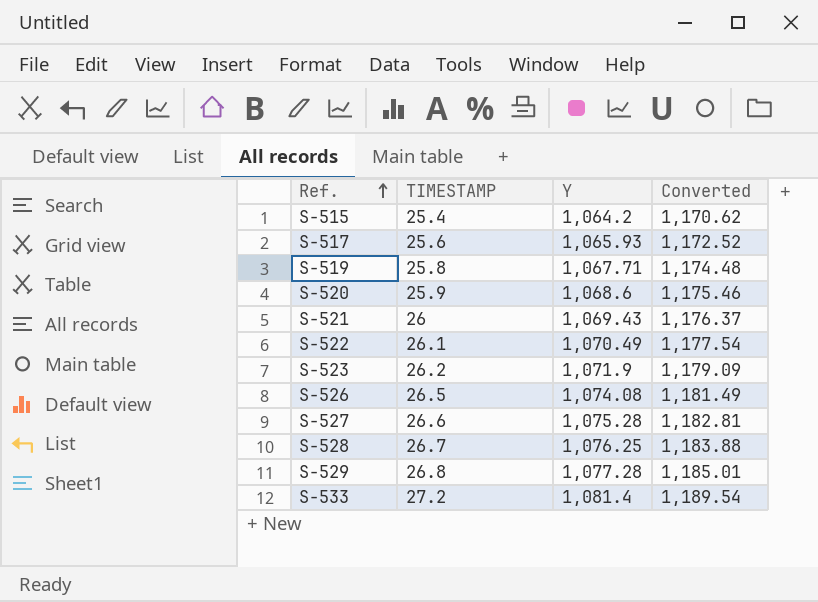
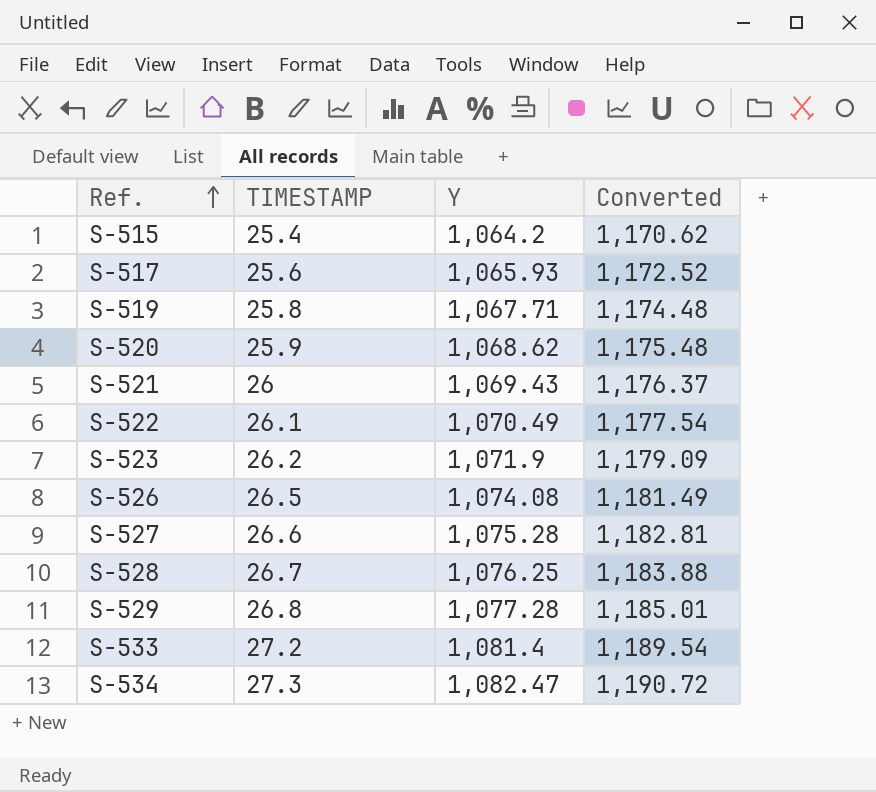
S-520 | Y: 1,068.6 -> 1,068.62
S-520 | Converted: 1,175.46 -> 1,175.48
row S-534: none -> 27.3 | 1,082.47 | 1,190.72

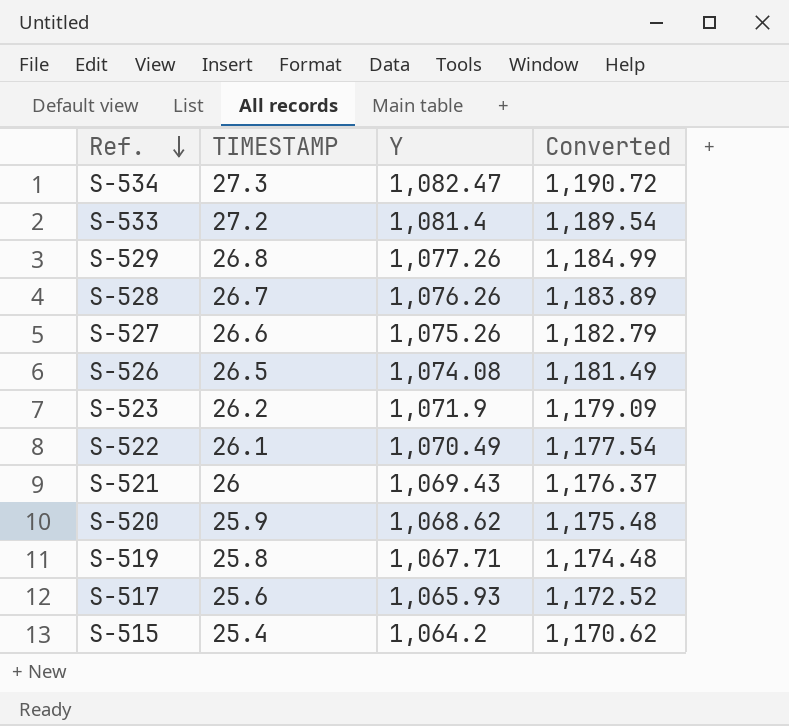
row order: Ref. ascending -> Ref. descending
S-529 | Y: 1,077.28 -> 1,077.26
S-529 | Converted: 1,185.01 -> 1,184.99
S-528 | Y: 1,076.25 -> 1,076.26
S-528 | Converted: 1,183.88 -> 1,183.89
S-527 | Y: 1,075.28 -> 1,075.26
S-527 | Converted: 1,182.81 -> 1,182.79

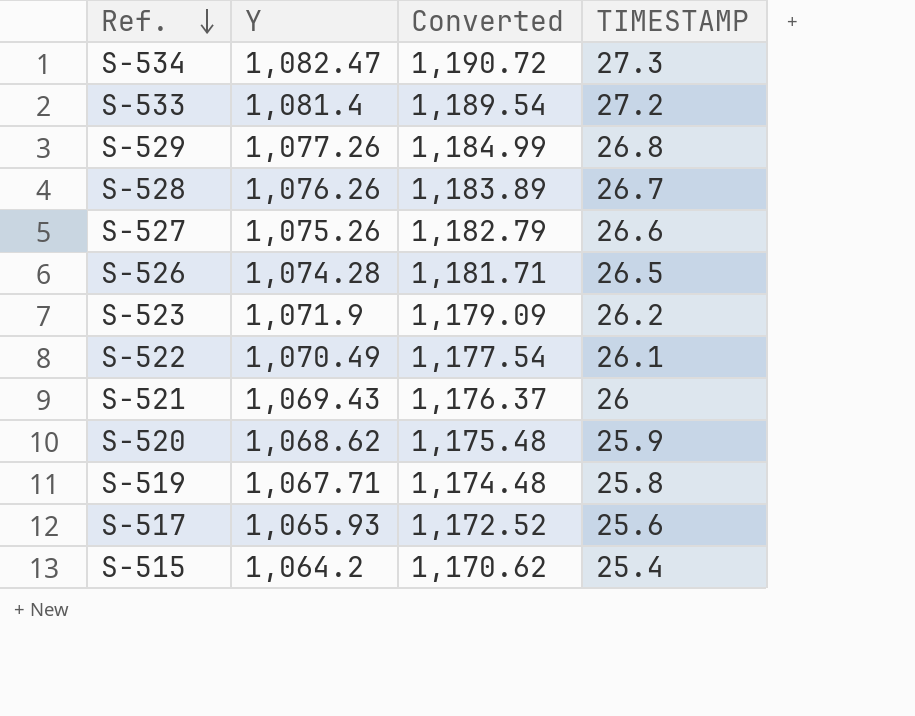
column TIMESTAMP | position: 2 -> 4
S-526 | Y: 1,074.08 -> 1,074.28
S-526 | Converted: 1,181.49 -> 1,181.71

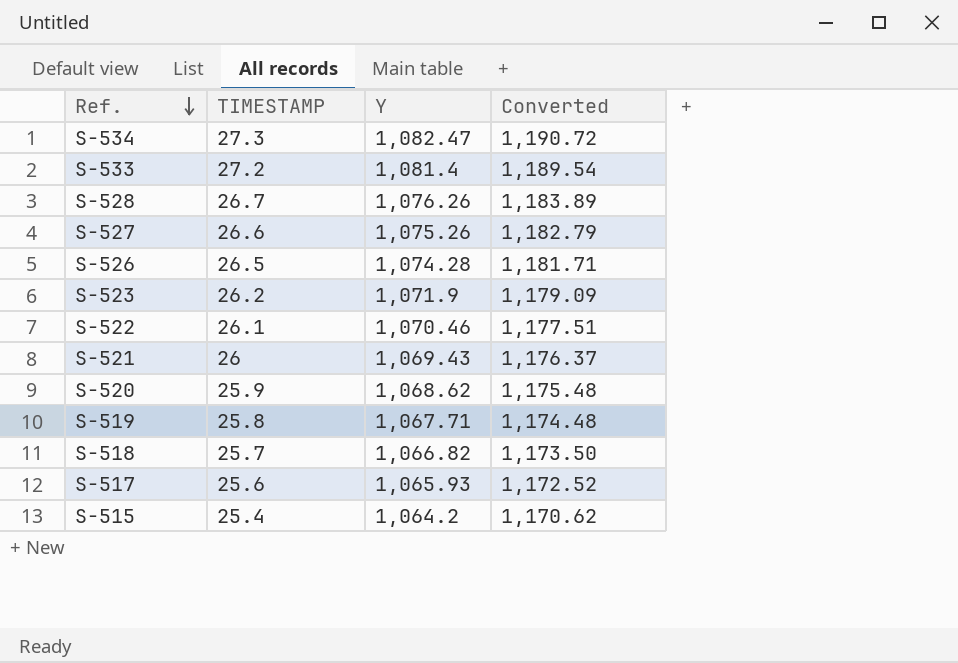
column TIMESTAMP | position: 4 -> 2
row S-529: 1,077.26 | 1,184.99 | 26.8 -> none
S-522 | Y: 1,070.49 -> 1,070.46
S-522 | Converted: 1,177.54 -> 1,177.51
row S-518: none -> 25.7 | 1,066.82 | 1,173.50

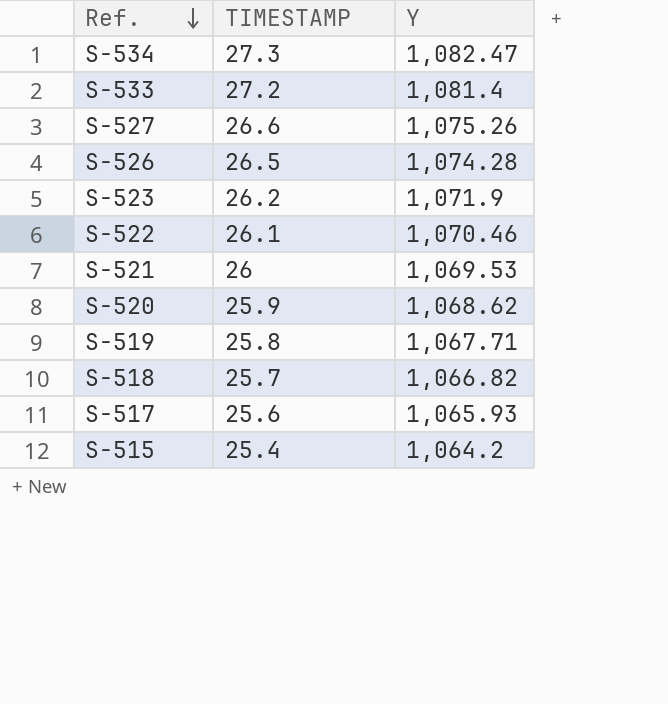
column Converted | formula: [Y] * 1.1 -> none
row S-528: 26.7 | 1,076.26 | 1,183.89 -> none
S-521 | Y: 1,069.43 -> 1,069.53

